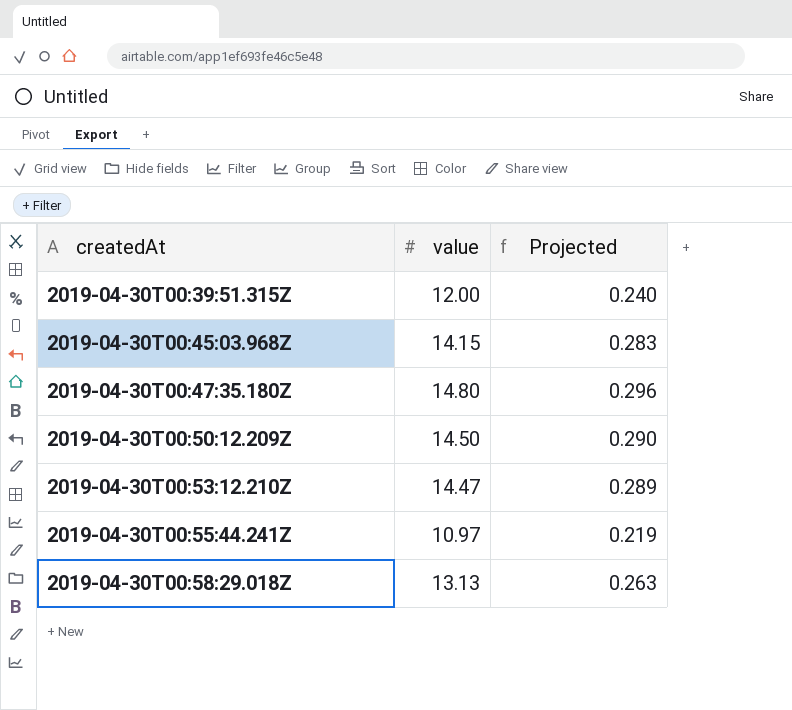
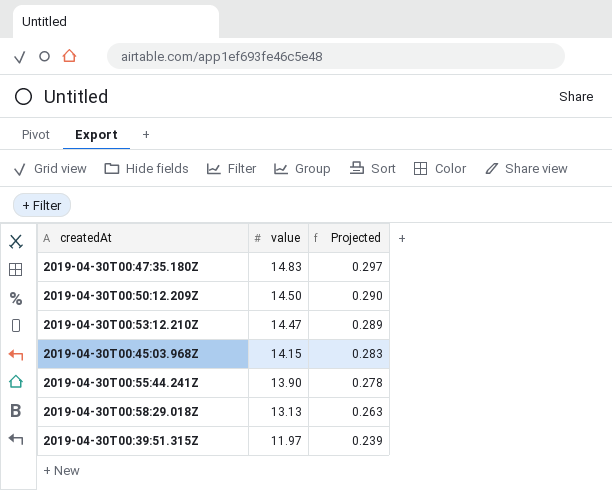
row order: createdAt ascending -> value descending
2019-04-30T00:47:35.180Z | value: 14.80 -> 14.83
2019-04-30T00:47:35.180Z | Projected: 0.296 -> 0.297
2019-04-30T00:55:44.241Z | value: 10.97 -> 13.90
2019-04-30T00:55:44.241Z | Projected: 0.219 -> 0.278
2019-04-30T00:39:51.315Z | value: 12.00 -> 11.97
2019-04-30T00:39:51.315Z | Projected: 0.240 -> 0.239

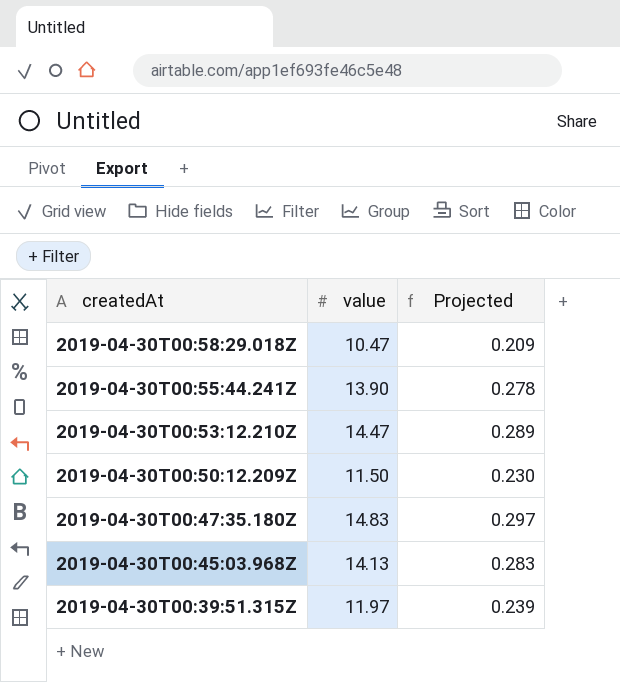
row order: value descending -> createdAt descending
2019-04-30T00:58:29.018Z | value: 13.13 -> 10.47
2019-04-30T00:58:29.018Z | Projected: 0.263 -> 0.209
2019-04-30T00:50:12.209Z | value: 14.50 -> 11.50
2019-04-30T00:50:12.209Z | Projected: 0.290 -> 0.230
2019-04-30T00:45:03.968Z | value: 14.15 -> 14.13

